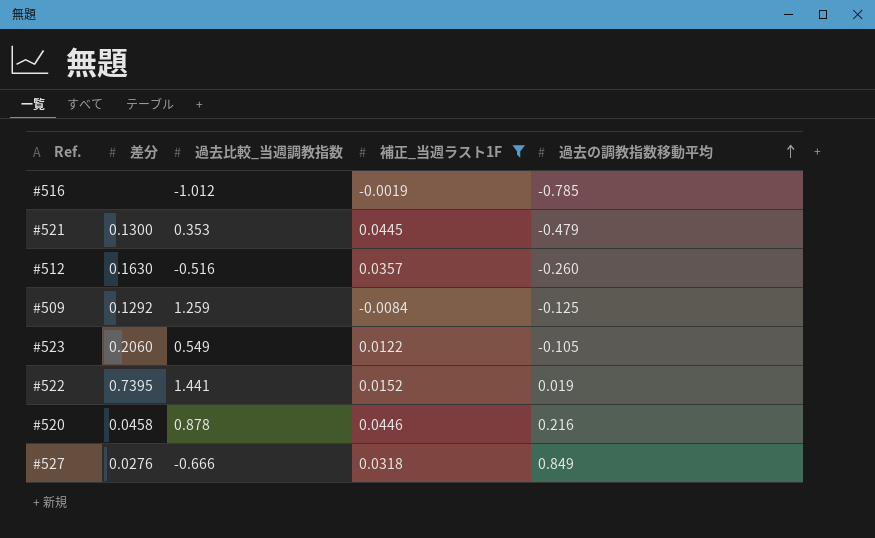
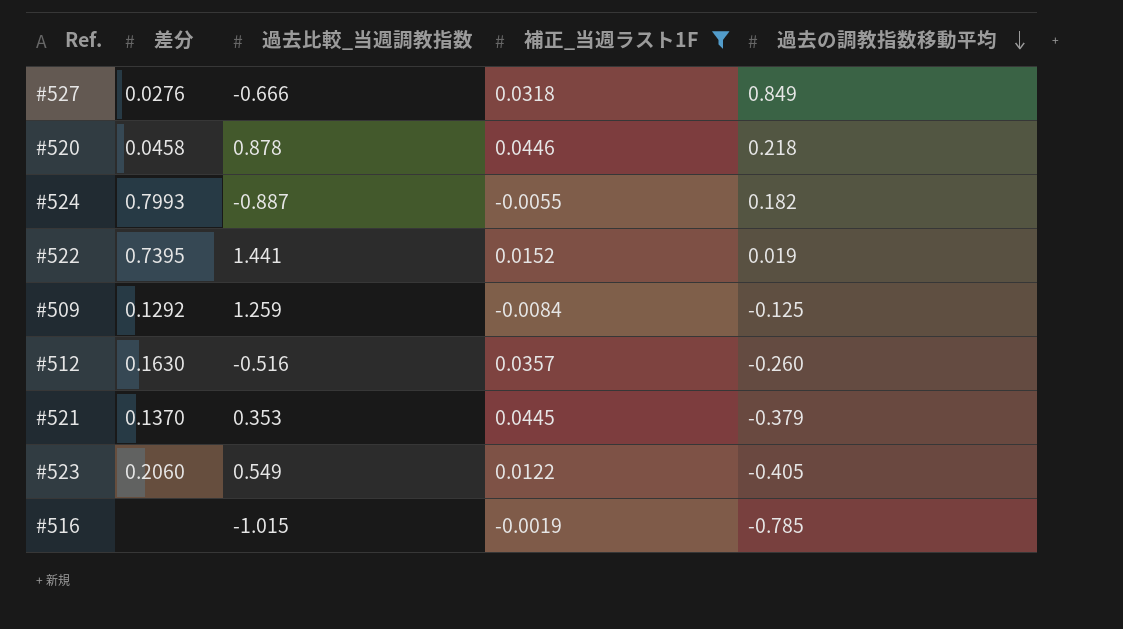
row order: 過去の調教指数移動平均 ascending -> 過去の調教指数移動平均 descending
#520 | 過去の調教指数移動平均: 0.216 -> 0.218
row #524: none -> 0.7993 | -0.887 | -0.0055 | 0.182
#521 | 差分: 0.1300 -> 0.1370
#521 | 過去の調教指数移動平均: -0.479 -> -0.379
#523 | 過去の調教指数移動平均: -0.105 -> -0.405
#516 | 過去比較_当週調教指数: -1.012 -> -1.015

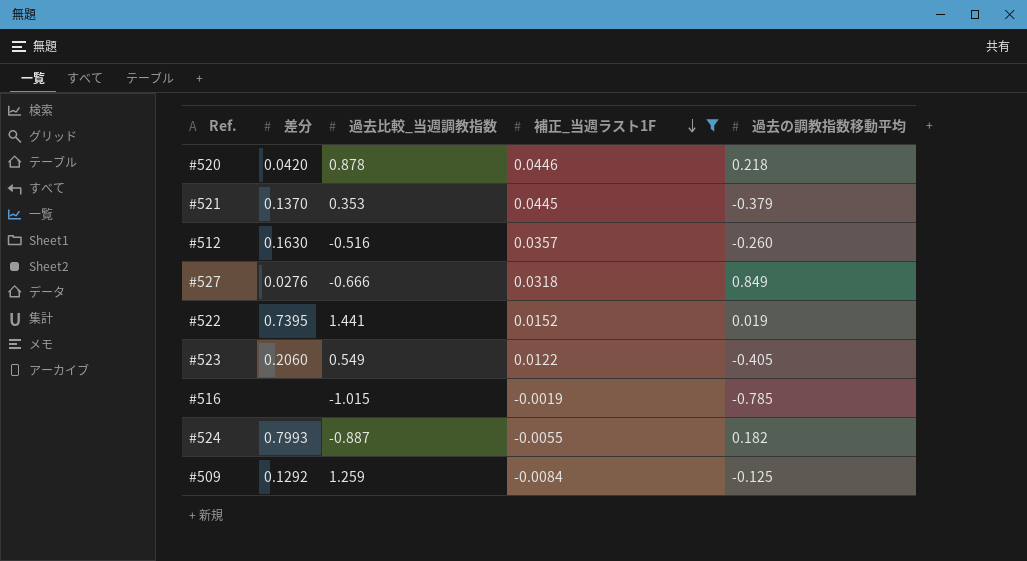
row order: 過去の調教指数移動平均 descending -> 補正_当週ラスト1F descending
#520 | 差分: 0.0458 -> 0.0420

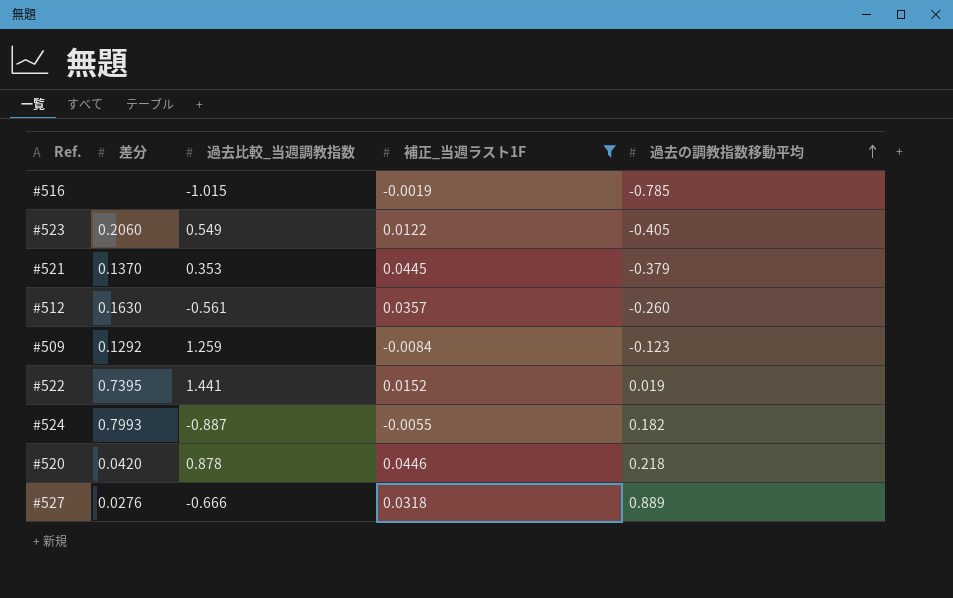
row order: 補正_当週ラスト1F descending -> 過去の調教指数移動平均 ascending
#512 | 過去比較_当週調教指数: -0.516 -> -0.561
#509 | 過去の調教指数移動平均: -0.125 -> -0.123
#527 | 過去の調教指数移動平均: 0.849 -> 0.889

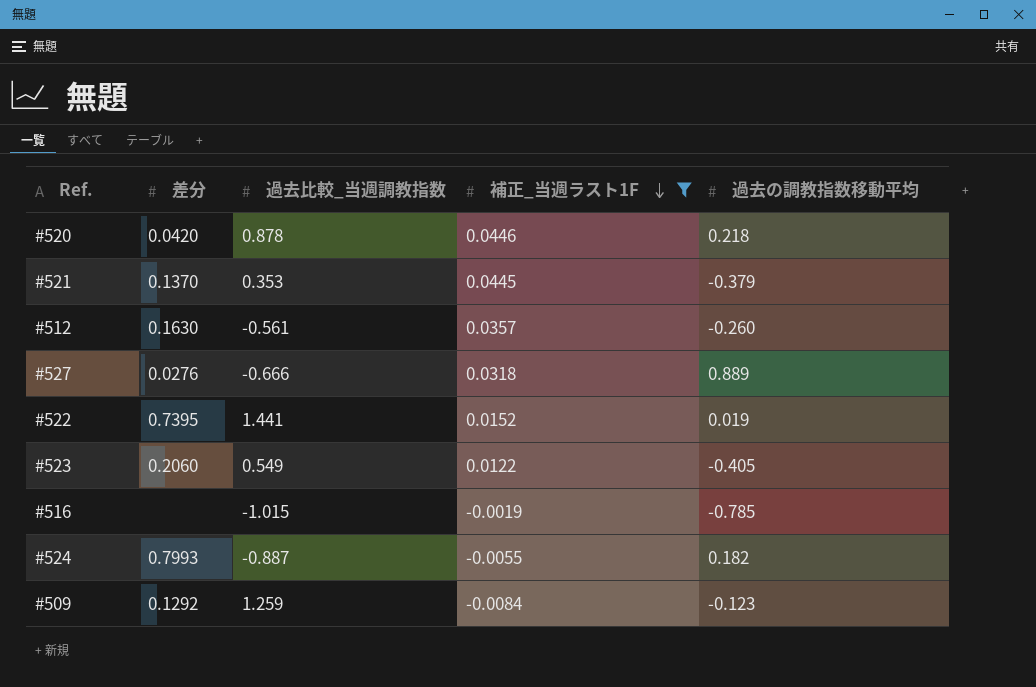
row order: 過去の調教指数移動平均 ascending -> 補正_当週ラスト1F descending

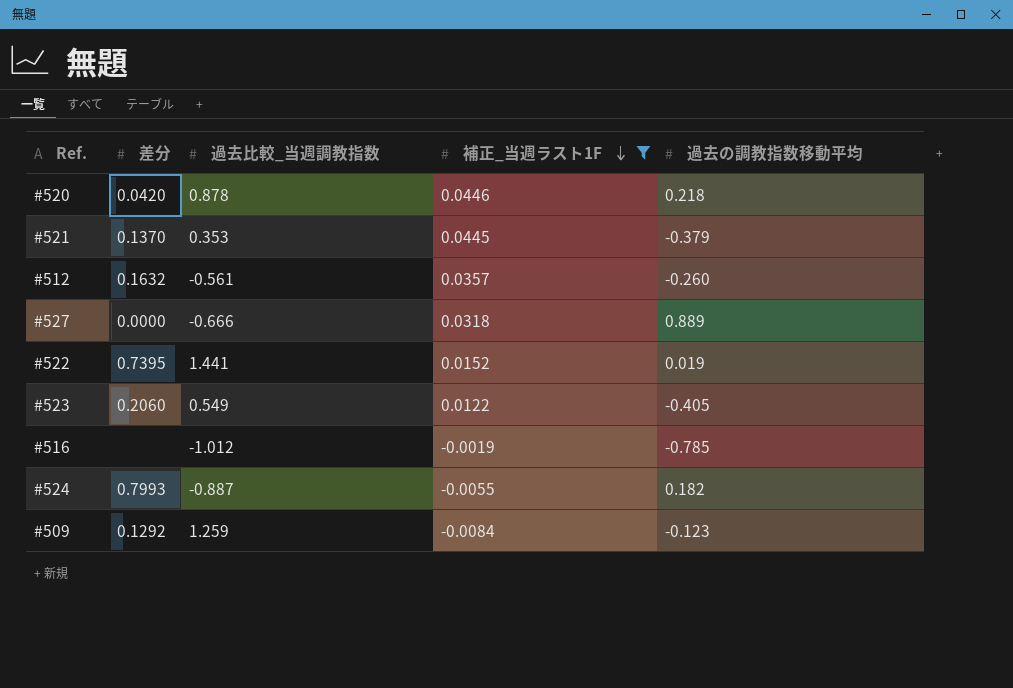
#512 | 差分: 0.1630 -> 0.1632
#527 | 差分: 0.0276 -> 0.0000
#516 | 過去比較_当週調教指数: -1.015 -> -1.012

